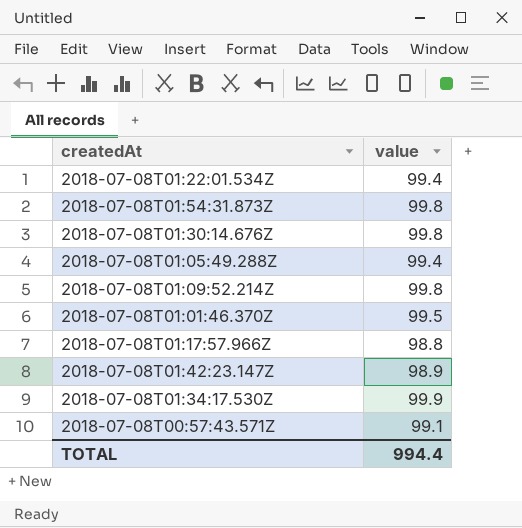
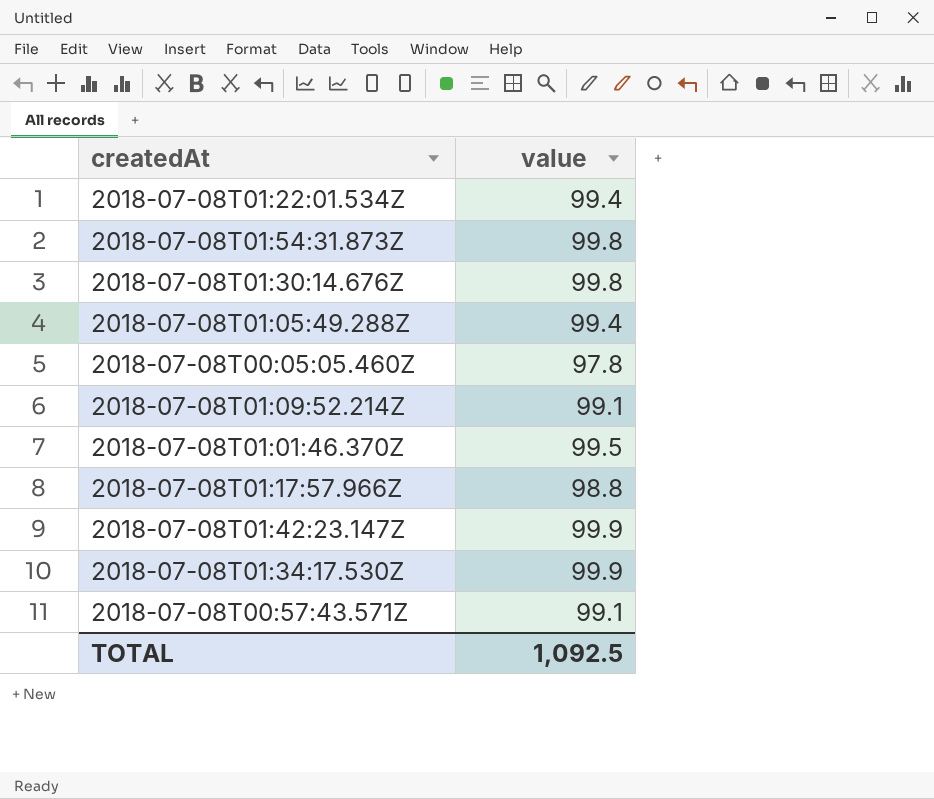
row 2018-07-08T00:05:05.460Z: none -> 97.8
2018-07-08T01:09:52.214Z | value: 99.8 -> 99.1
2018-07-08T01:42:23.147Z | value: 98.9 -> 99.9
TOTAL | value: 994.4 -> 1,092.5

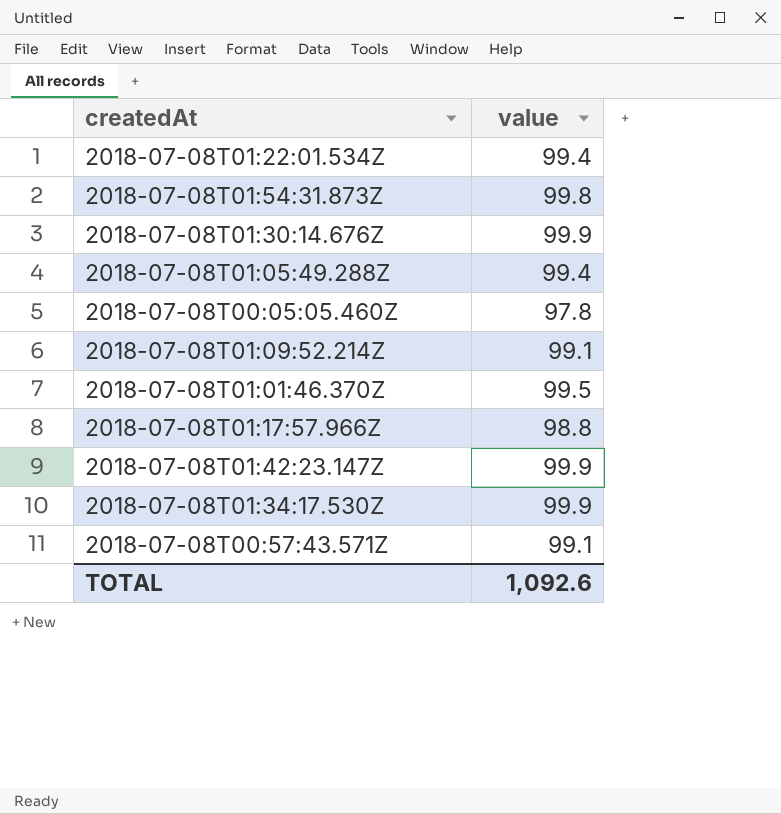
2018-07-08T01:30:14.676Z | value: 99.8 -> 99.9
TOTAL | value: 1,092.5 -> 1,092.6

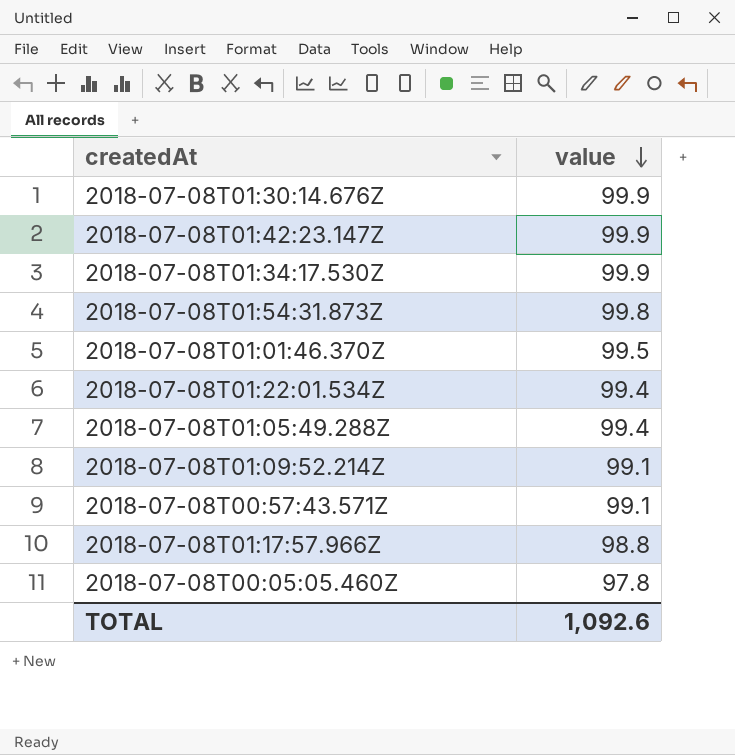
row order: none -> value descending

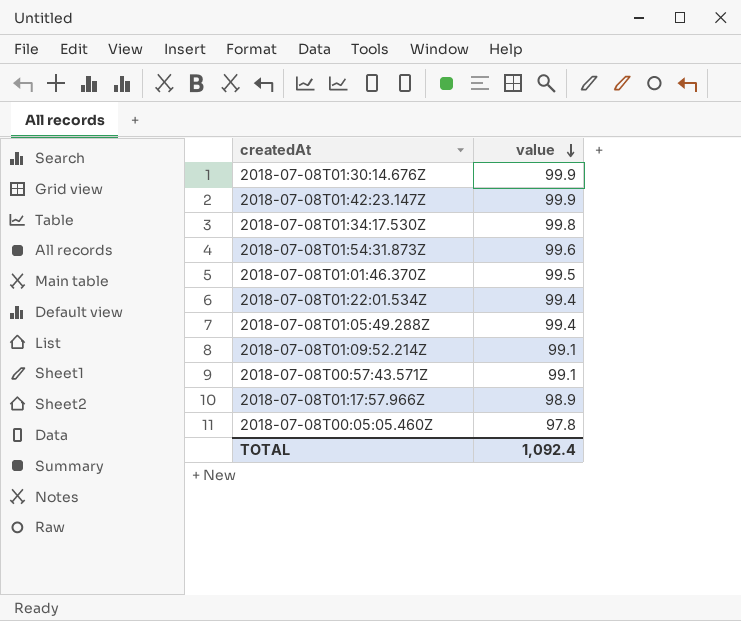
2018-07-08T01:34:17.530Z | value: 99.9 -> 99.8
2018-07-08T01:54:31.873Z | value: 99.8 -> 99.6
2018-07-08T01:17:57.966Z | value: 98.8 -> 98.9
TOTAL | value: 1,092.6 -> 1,092.4

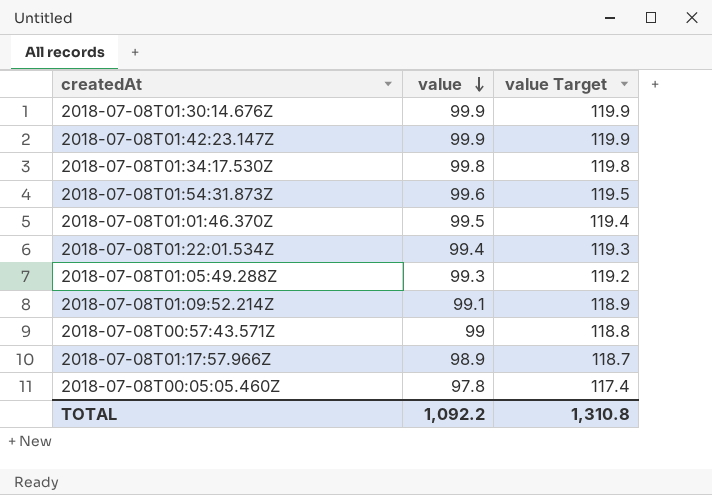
column value Target | formula: none -> [value] * 1.2
2018-07-08T01:05:49.288Z | value: 99.4 -> 99.3
2018-07-08T00:57:43.571Z | value: 99.1 -> 99
TOTAL | value: 1,092.4 -> 1,092.2

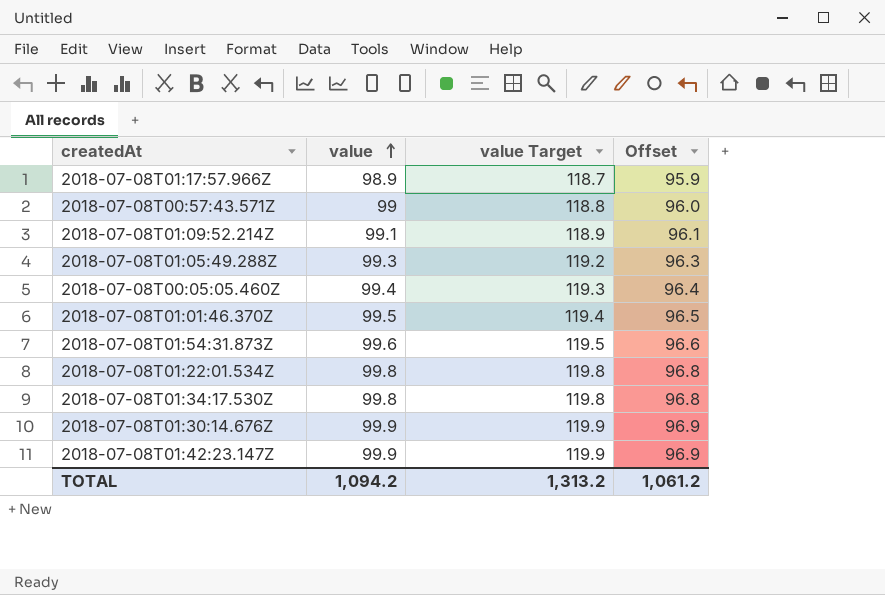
row order: value descending -> value ascending
column Offset | formula: none -> [value] - 3
2018-07-08T00:05:05.460Z | value: 97.8 -> 99.4
2018-07-08T00:05:05.460Z | value Target: 117.4 -> 119.3
2018-07-08T01:22:01.534Z | value: 99.4 -> 99.8
2018-07-08T01:22:01.534Z | value Target: 119.3 -> 119.8
TOTAL | value: 1,092.2 -> 1,094.2
TOTAL | value Target: 1,310.8 -> 1,313.2

